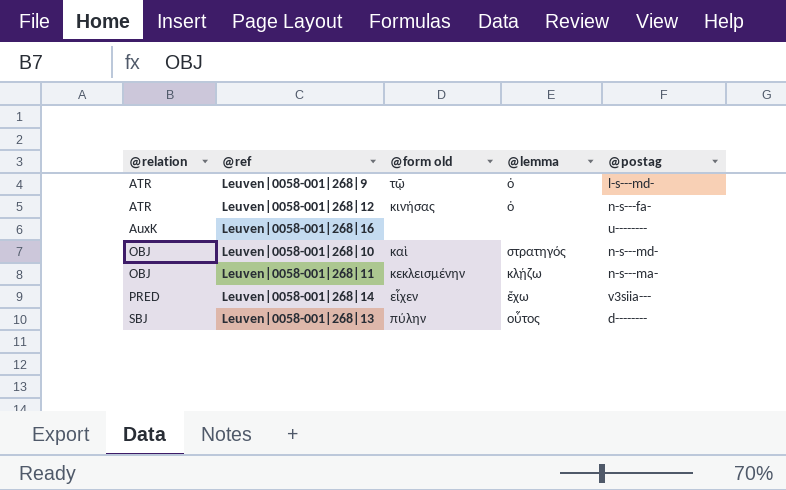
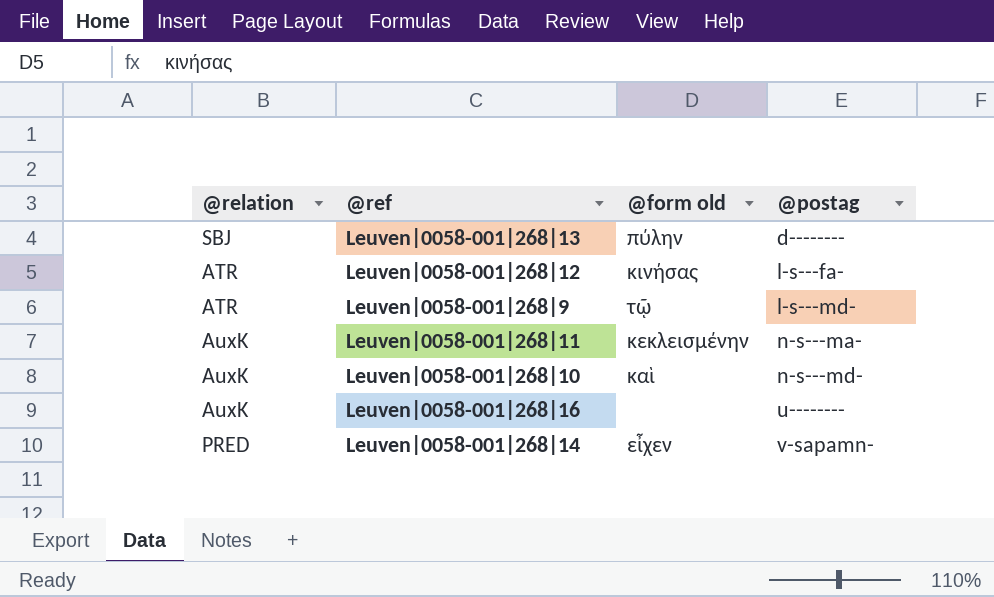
row order: @relation ascending -> @postag ascending
column @lemma | position: 4 -> none
Leuven|0058-001|268|12 | @postag: n-s---fa- -> l-s---fa-
Leuven|0058-001|268|11 | @relation: OBJ -> AuxK
Leuven|0058-001|268|10 | @relation: OBJ -> AuxK
Leuven|0058-001|268|14 | @postag: v3siia--- -> v-sapamn-

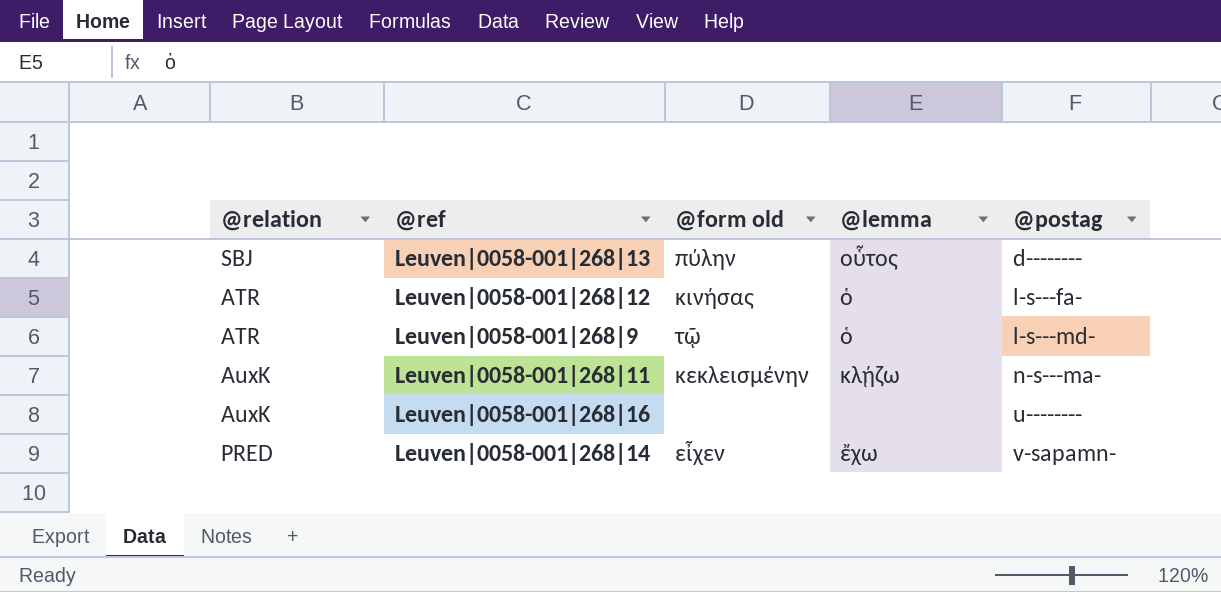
column @lemma | position: none -> 4
row Leuven|0058-001|268|10: AuxK | καὶ | n-s---md- -> none

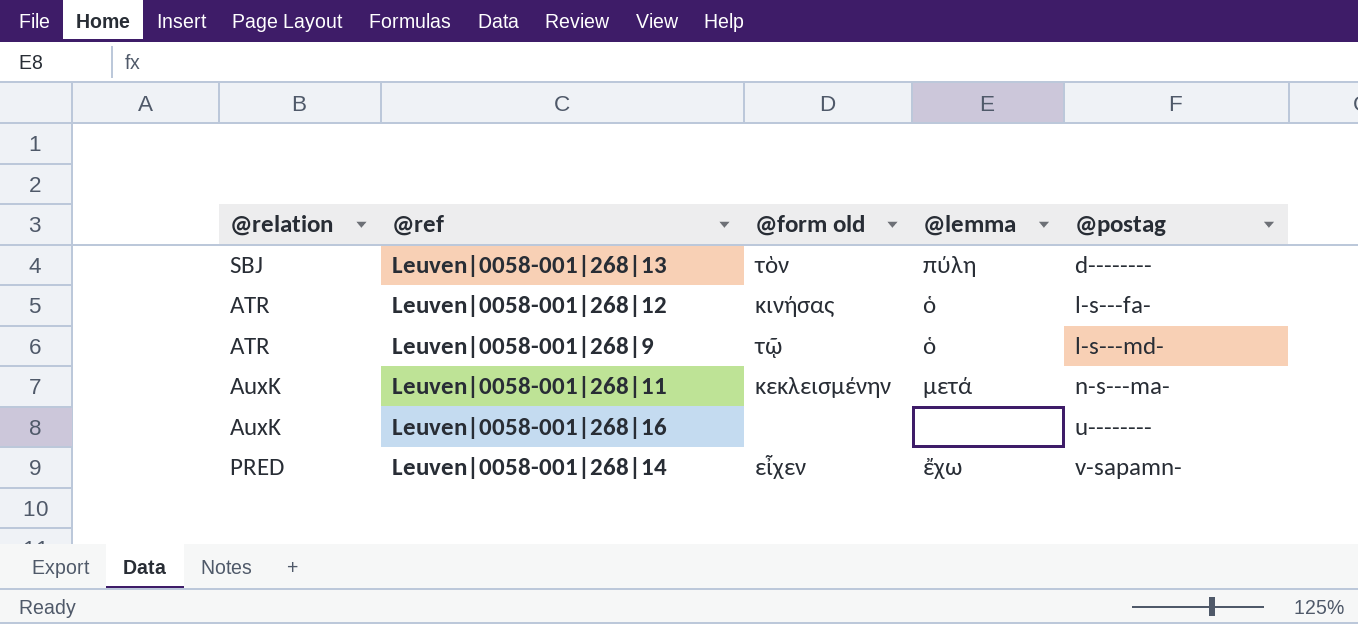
Leuven|0058-001|268|13 | @form old: πύλην -> τὸν
Leuven|0058-001|268|13 | @lemma: οὗτος -> πύλη
Leuven|0058-001|268|11 | @lemma: κλῄζω -> μετά

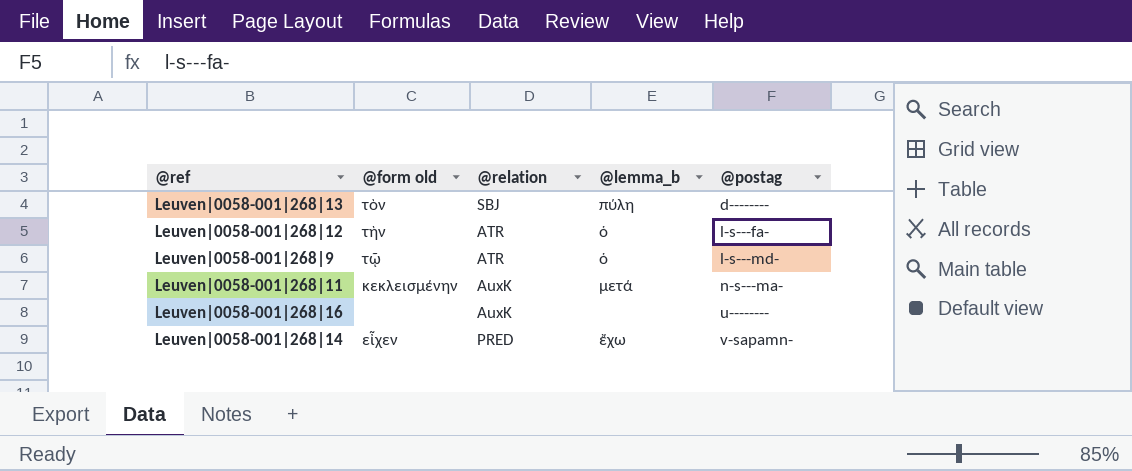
column @relation | position: 1 -> 3
column name: @lemma -> @lemma_b
Leuven|0058-001|268|12 | @form old: κινήσας -> τὴν

